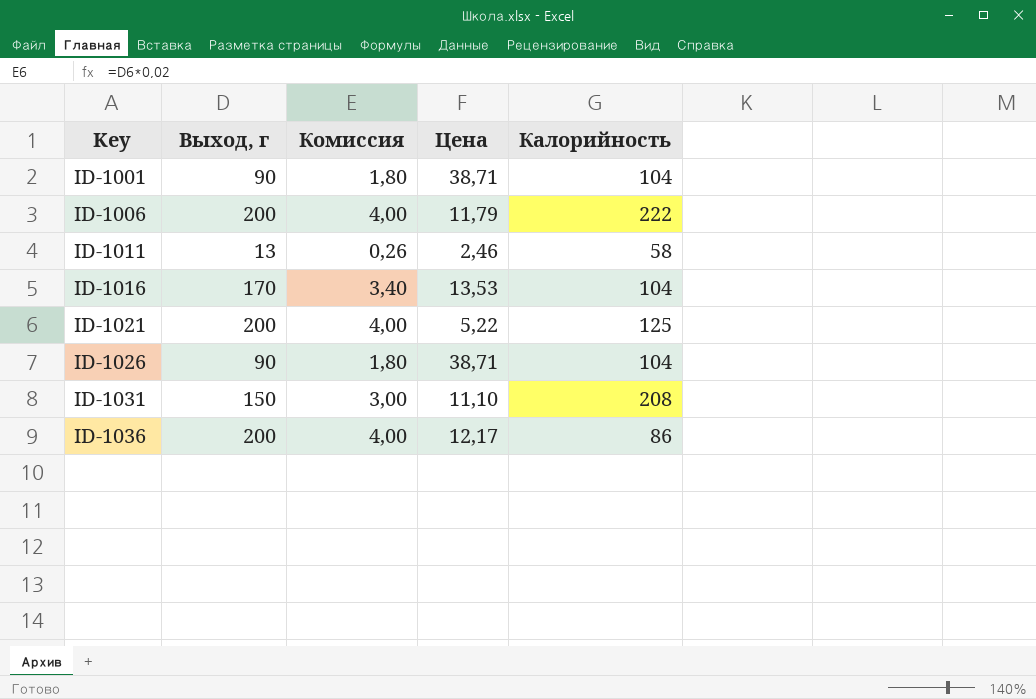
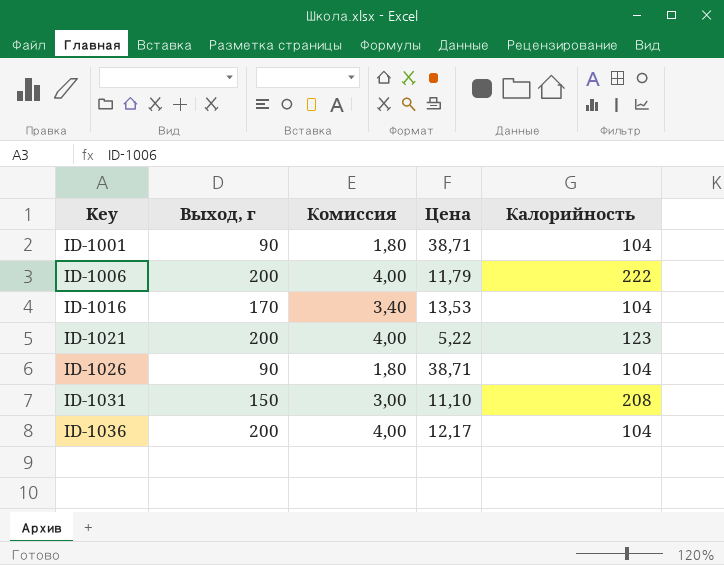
row ID-1011: 13 | 0,26 | 2,46 | 58 -> none
ID-1021 | Калорийность: 125 -> 123
ID-1036 | Калорийность: 86 -> 104

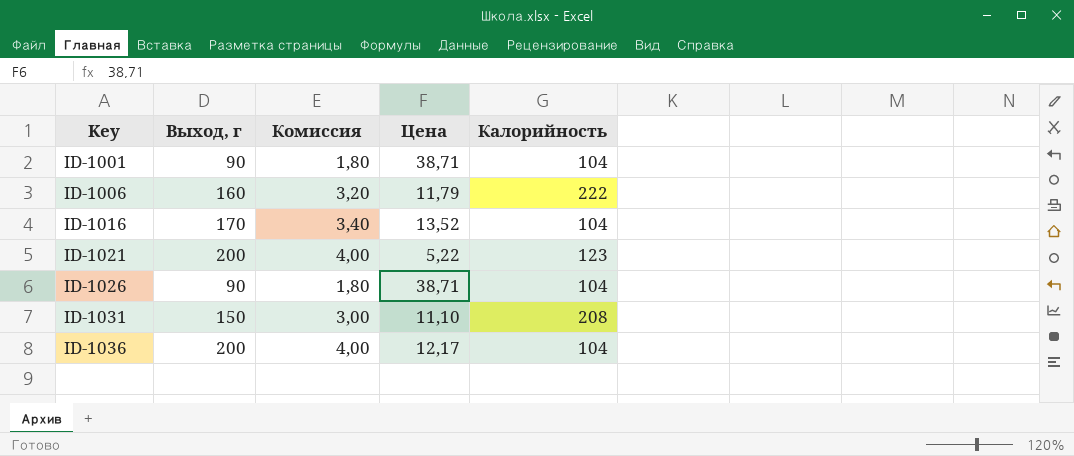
ID-1006 | Выход, г: 200 -> 160
ID-1006 | Комиссия: 4,00 -> 3,20
ID-1016 | Цена: 13,53 -> 13,52

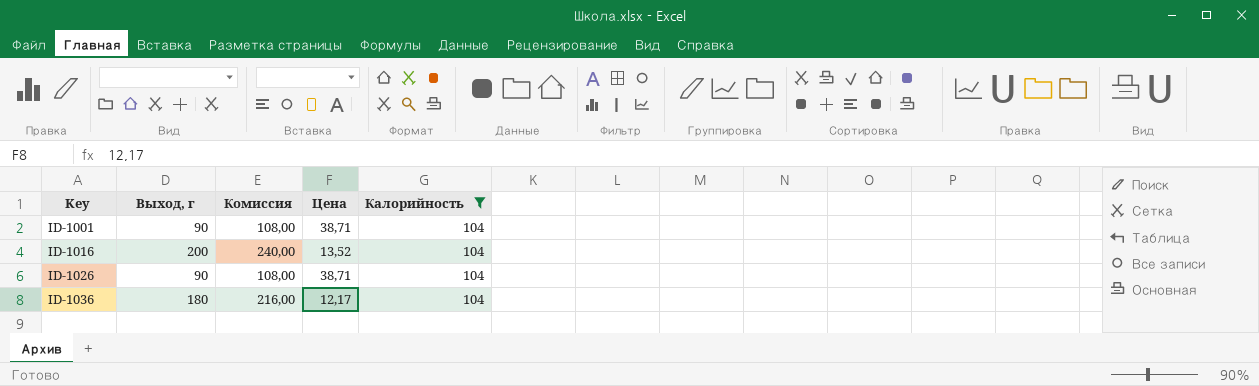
filter: none -> Калорийность = 104
column Комиссия | formula: [Выход, г] * 0,02 -> [Выход, г] * 1,2
ID-1016 | Выход, г: 170 -> 200
ID-1036 | Выход, г: 200 -> 180

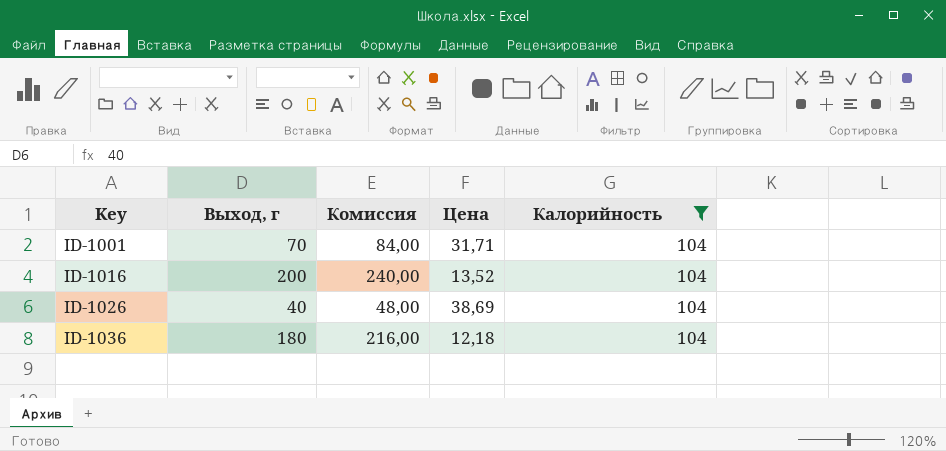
ID-1001 | Выход, г: 90 -> 70
ID-1001 | Комиссия: 108,00 -> 84,00
ID-1001 | Цена: 38,71 -> 31,71
ID-1026 | Выход, г: 90 -> 40
ID-1026 | Комиссия: 108,00 -> 48,00
ID-1026 | Цена: 38,71 -> 38,69
ID-1036 | Цена: 12,17 -> 12,18

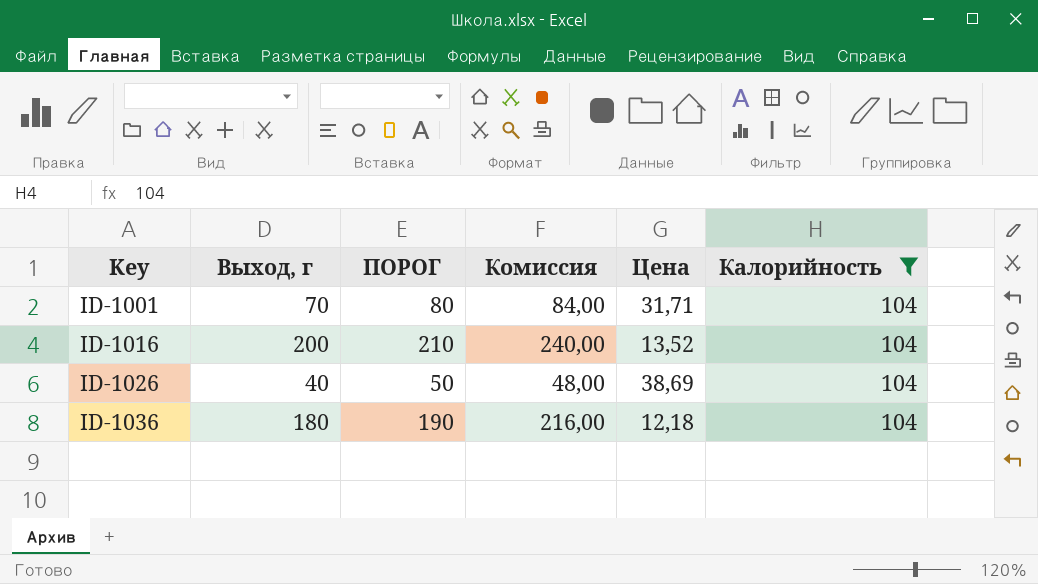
column ПОРОГ | formula: none -> [Выход, г] + 10

